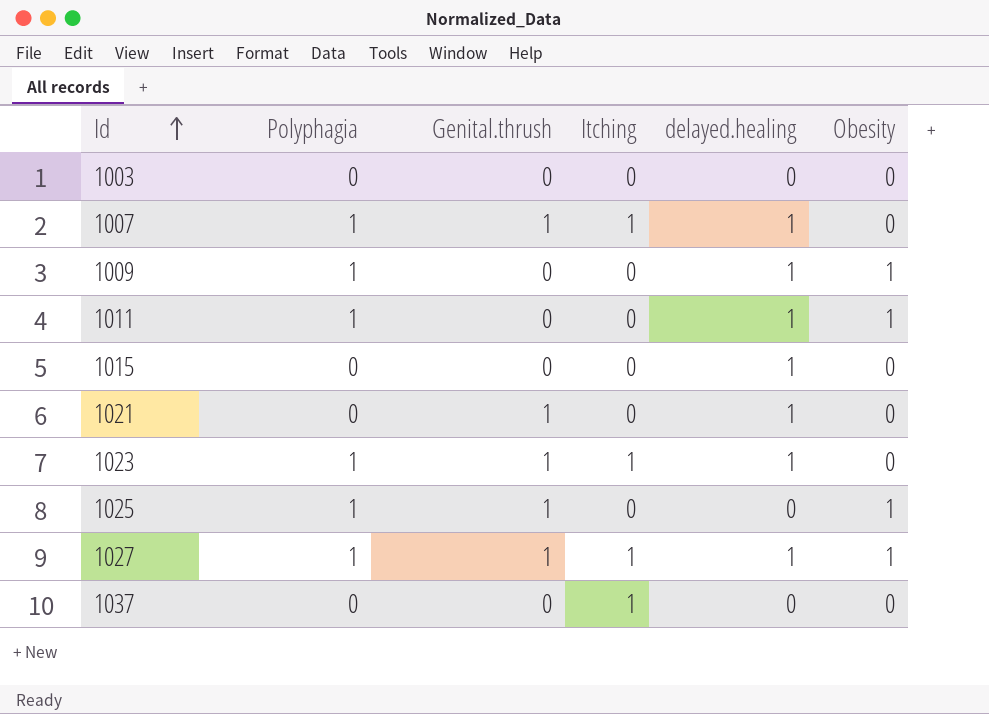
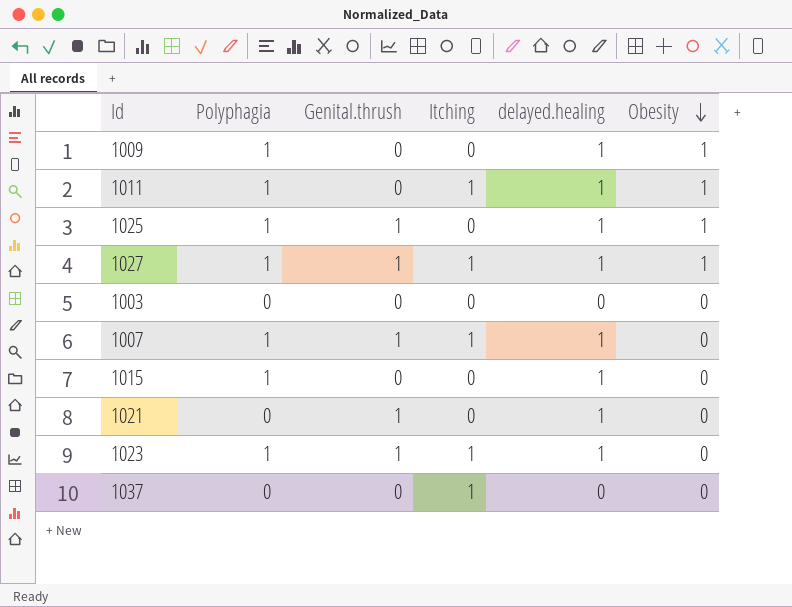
row order: Id ascending -> Obesity descending
1011 | Itching: 0 -> 1
1025 | delayed.healing: 0 -> 1
1015 | Polyphagia: 0 -> 1

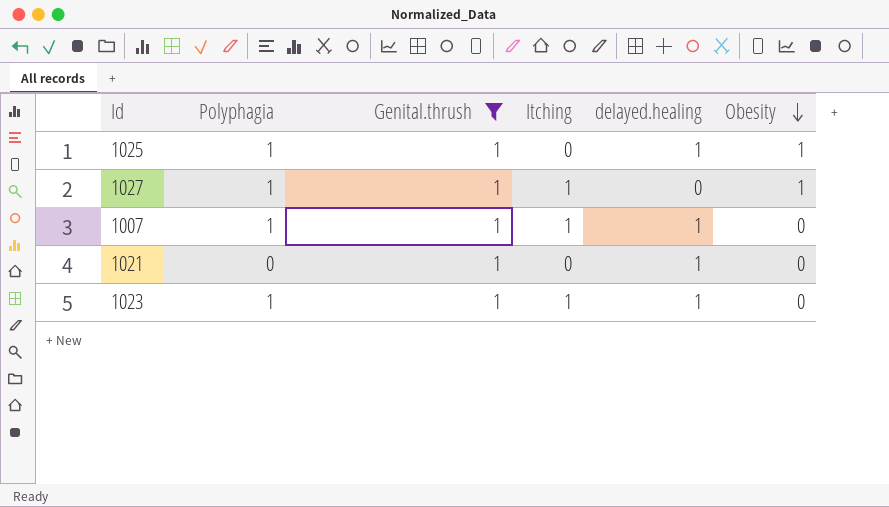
filter: none -> Genital.thrush = 1
1027 | delayed.healing: 1 -> 0

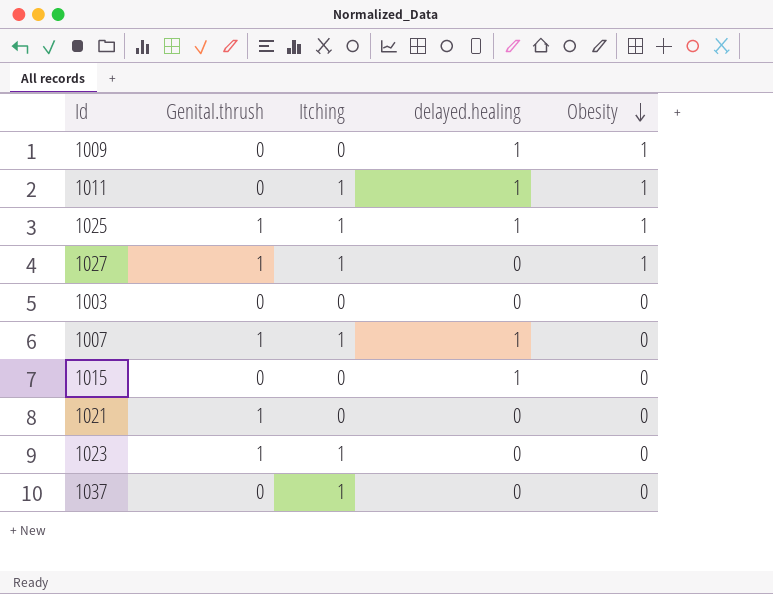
filter: Genital.thrush = 1 -> none
column Polyphagia | position: 2 -> none
1025 | Itching: 0 -> 1
1021 | delayed.healing: 1 -> 0
1023 | delayed.healing: 1 -> 0

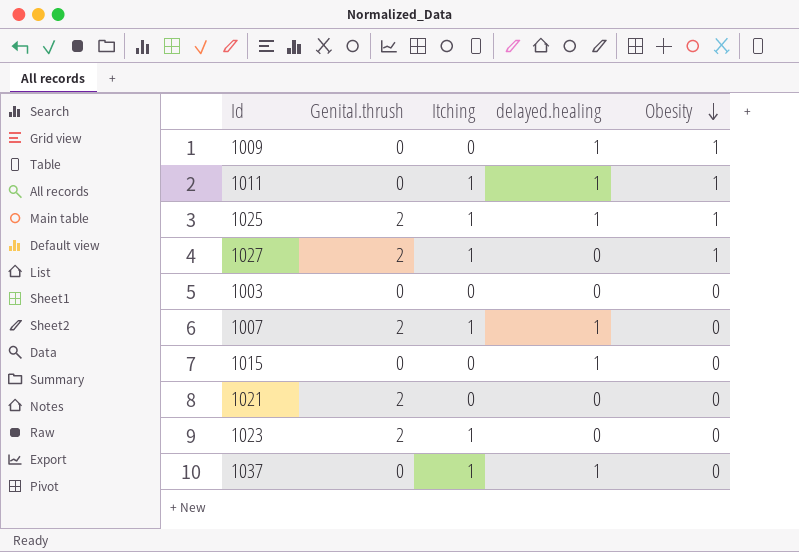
1025 | Genital.thrush: 1 -> 2
1027 | Genital.thrush: 1 -> 2
1007 | Genital.thrush: 1 -> 2
1021 | Genital.thrush: 1 -> 2
1023 | Genital.thrush: 1 -> 2
1037 | delayed.healing: 0 -> 1

